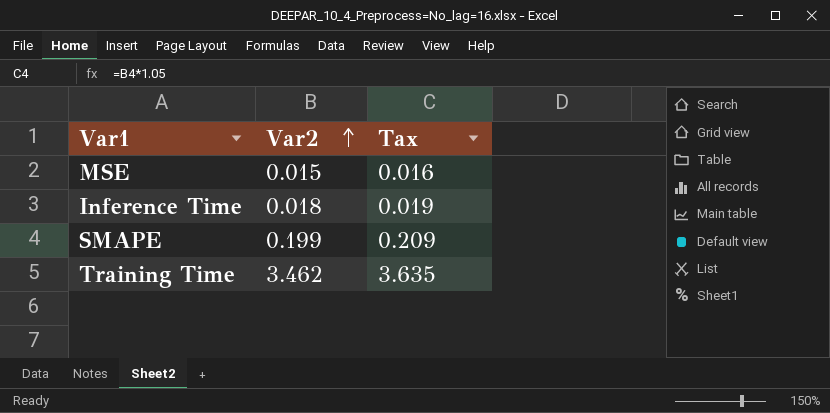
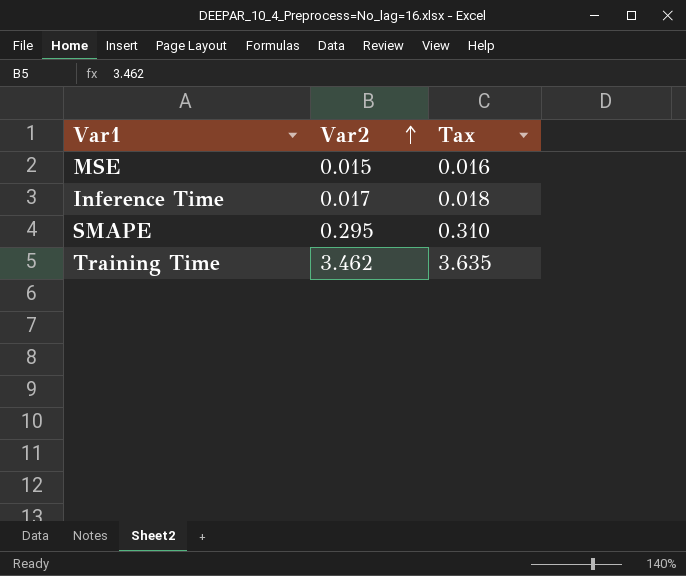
Inference Time | Var2: 0.018 -> 0.017
Inference Time | Tax: 0.019 -> 0.018
SMAPE | Var2: 0.199 -> 0.295
SMAPE | Tax: 0.209 -> 0.310

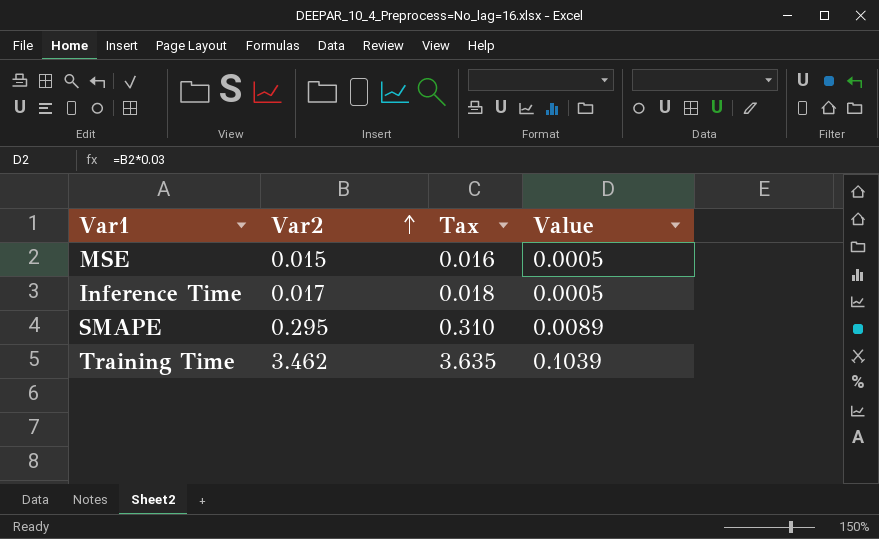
column Value | formula: none -> [Var2] * 0.03

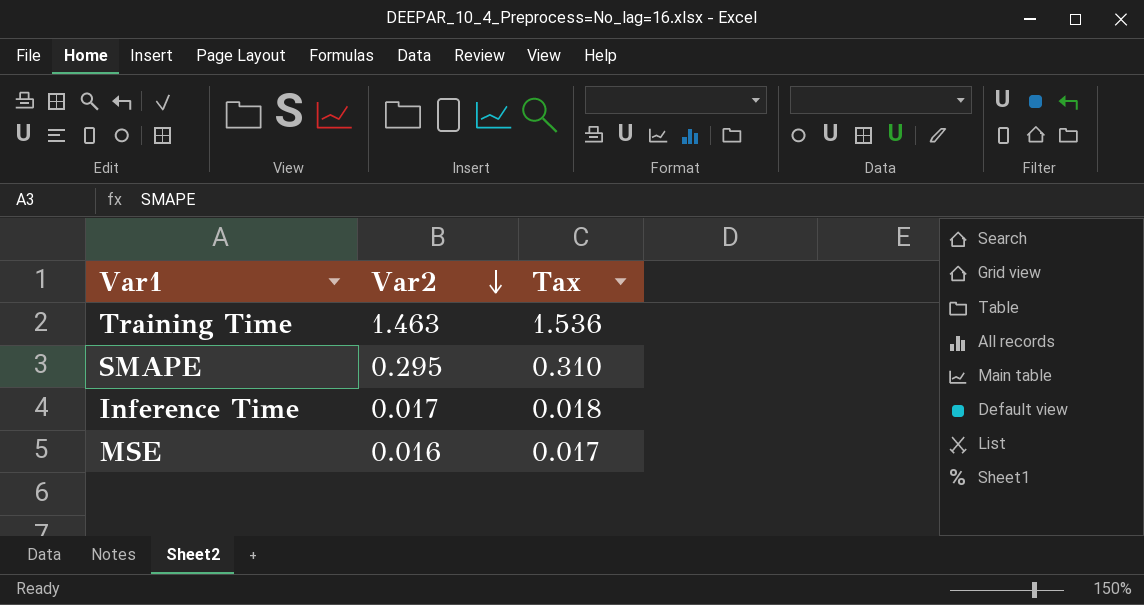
row order: Var2 ascending -> Var2 descending
column Value | formula: [Var2] * 0.03 -> none
Training Time | Var2: 3.462 -> 1.463
Training Time | Tax: 3.635 -> 1.536
MSE | Var2: 0.015 -> 0.016
MSE | Tax: 0.016 -> 0.017

